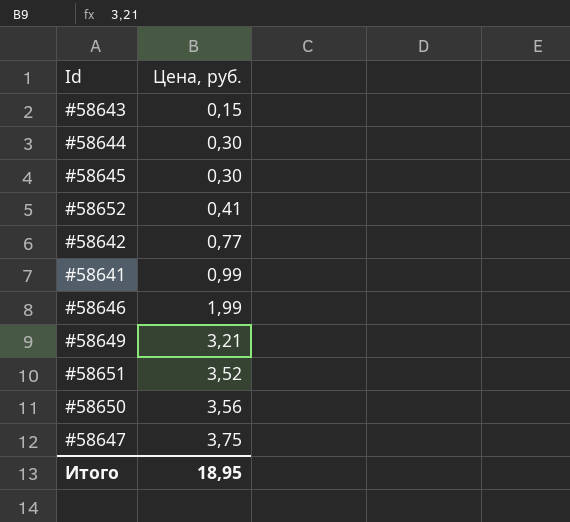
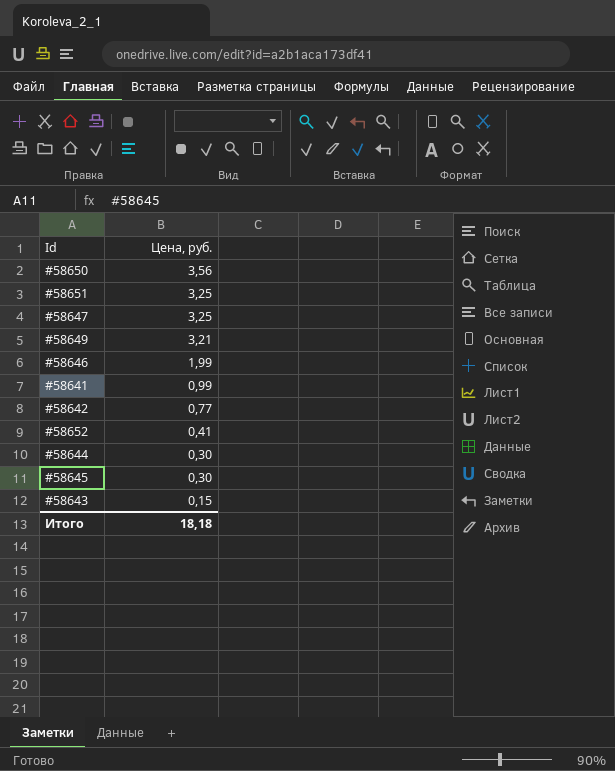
row order: Цена, руб. ascending -> Цена, руб. descending
#58651 | Цена, руб.: 3,52 -> 3,25
#58647 | Цена, руб.: 3,75 -> 3,25
Итого | Цена, руб.: 18,95 -> 18,18

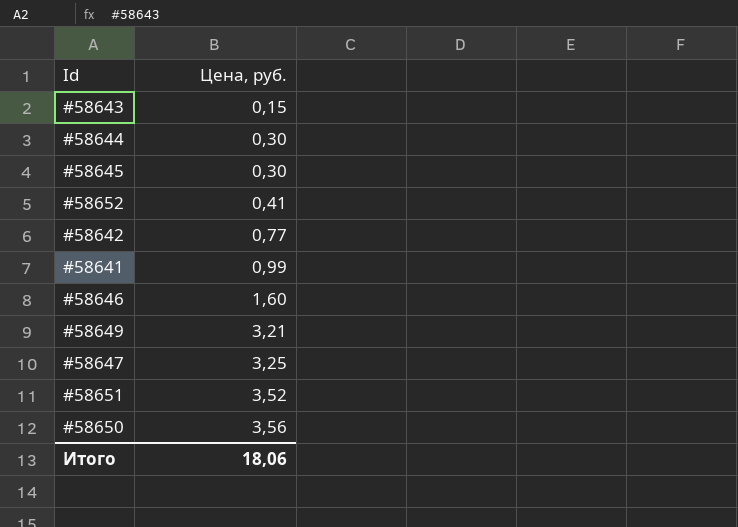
row order: Цена, руб. descending -> Цена, руб. ascending
#58646 | Цена, руб.: 1,99 -> 1,60
#58651 | Цена, руб.: 3,25 -> 3,52
Итого | Цена, руб.: 18,18 -> 18,06

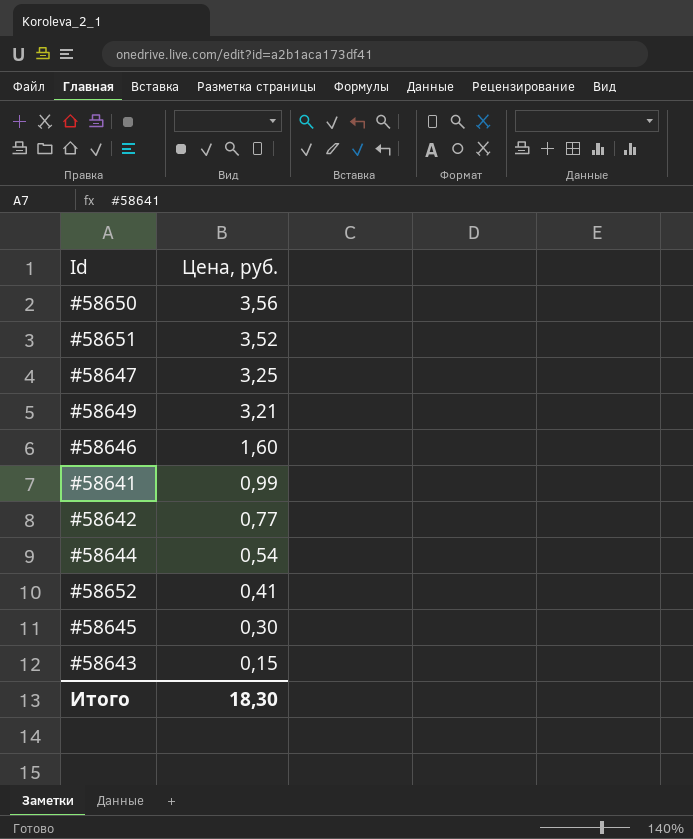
row order: Цена, руб. ascending -> Цена, руб. descending
#58644 | Цена, руб.: 0,30 -> 0,54
Итого | Цена, руб.: 18,06 -> 18,30

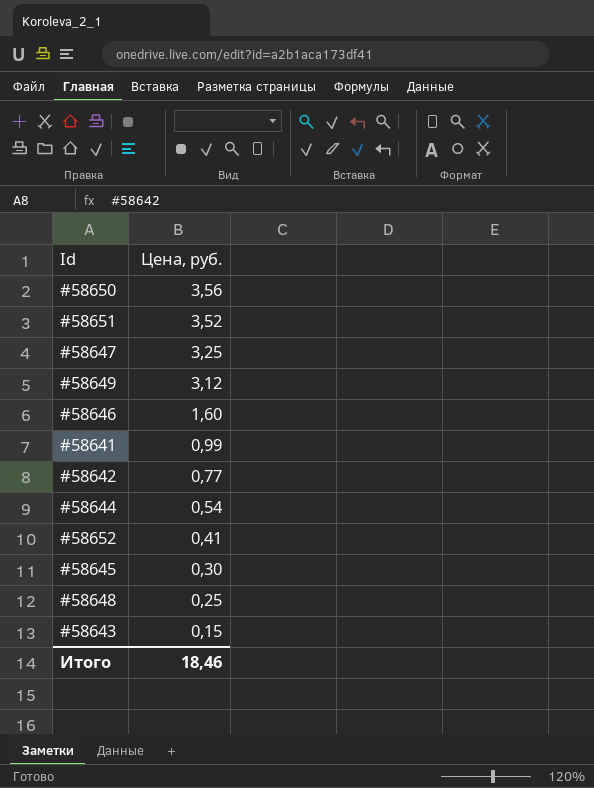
#58649 | Цена, руб.: 3,21 -> 3,12
row #58648: none -> 0,25
Итого | Цена, руб.: 18,30 -> 18,46

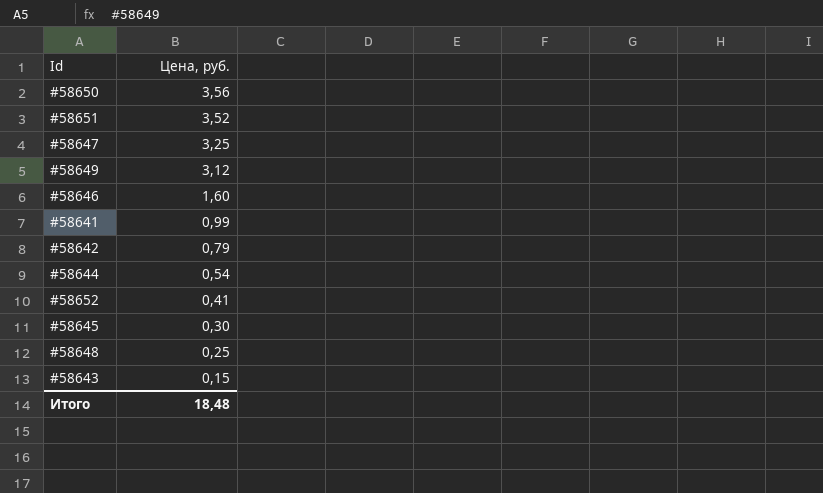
#58642 | Цена, руб.: 0,77 -> 0,79
Итого | Цена, руб.: 18,46 -> 18,48

